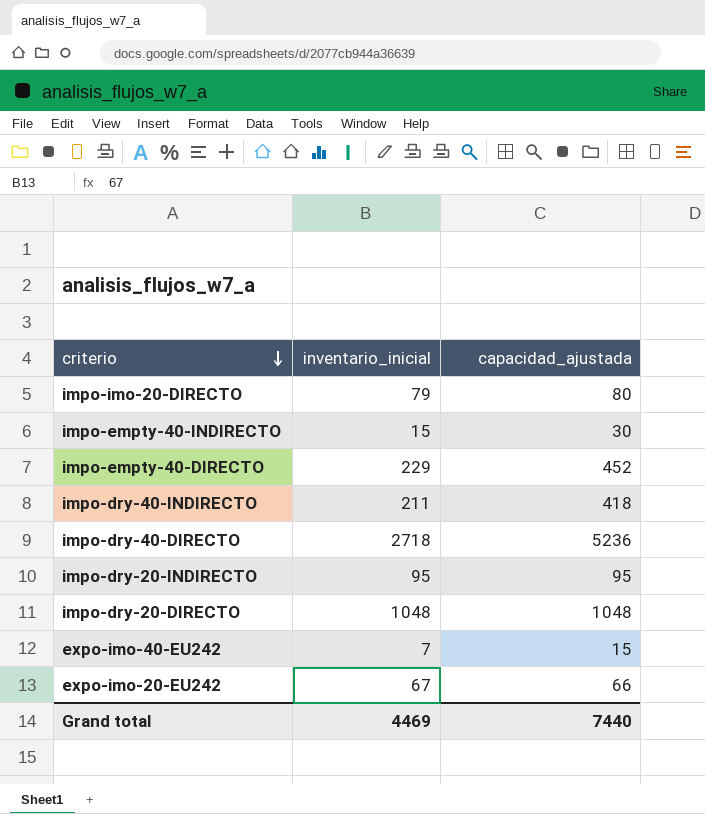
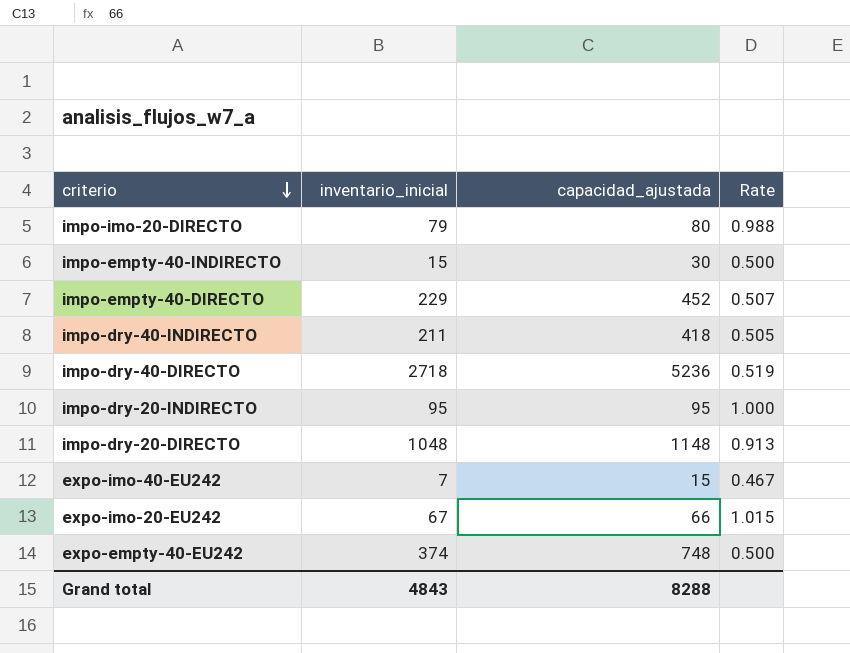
column Rate | formula: none -> [inventario_inicial] / [capacidad_ajustada]
impo-dry-20-DIRECTO | capacidad_ajustada: 1048 -> 1148
row expo-empty-40-EU242: none -> 374 | 748 | 0.500
Grand total | inventario_inicial: 4469 -> 4843
Grand total | capacidad_ajustada: 7440 -> 8288

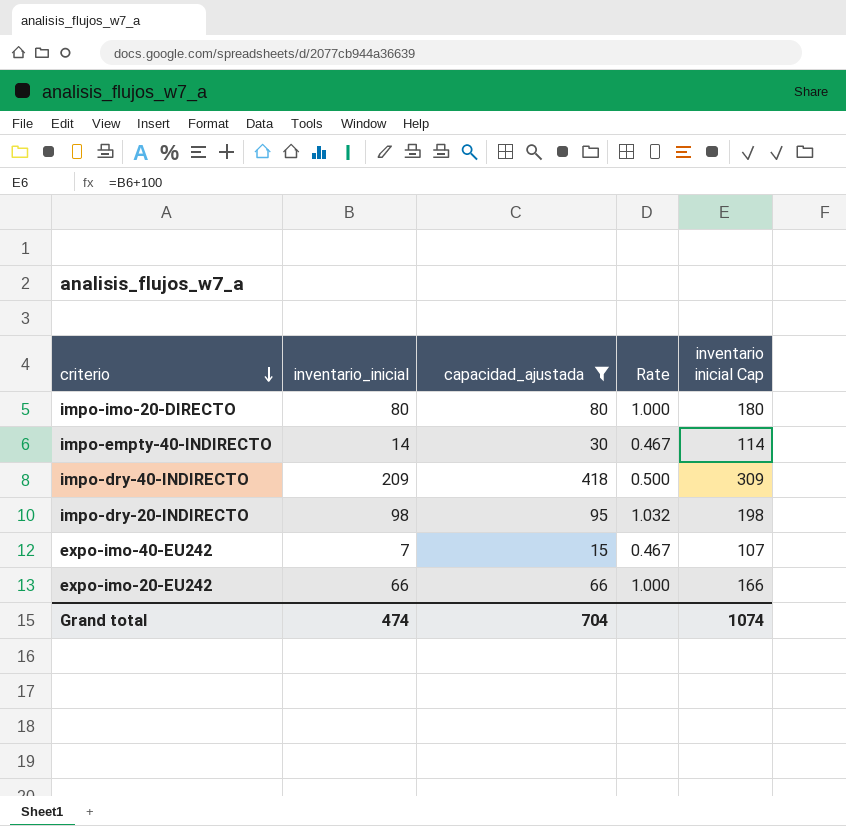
filter: none -> capacidad_ajustada <= 418
column inventario inicial Cap | formula: none -> [inventario_inicial] + 100
impo-imo-20-DIRECTO | inventario_inicial: 79 -> 80
impo-imo-20-DIRECTO | Rate: 0.988 -> 1.000
impo-empty-40-INDIRECTO | inventario_inicial: 15 -> 14
impo-empty-40-INDIRECTO | Rate: 0.500 -> 0.467
impo-dry-40-INDIRECTO | inventario_inicial: 211 -> 209
impo-dry-40-INDIRECTO | Rate: 0.505 -> 0.500
impo-dry-20-INDIRECTO | inventario_inicial: 95 -> 98
impo-dry-20-INDIRECTO | Rate: 1.000 -> 1.032
expo-imo-20-EU242 | inventario_inicial: 67 -> 66
expo-imo-20-EU242 | Rate: 1.015 -> 1.000
Grand total | inventario_inicial: 4843 -> 474
Grand total | capacidad_ajustada: 8288 -> 704

